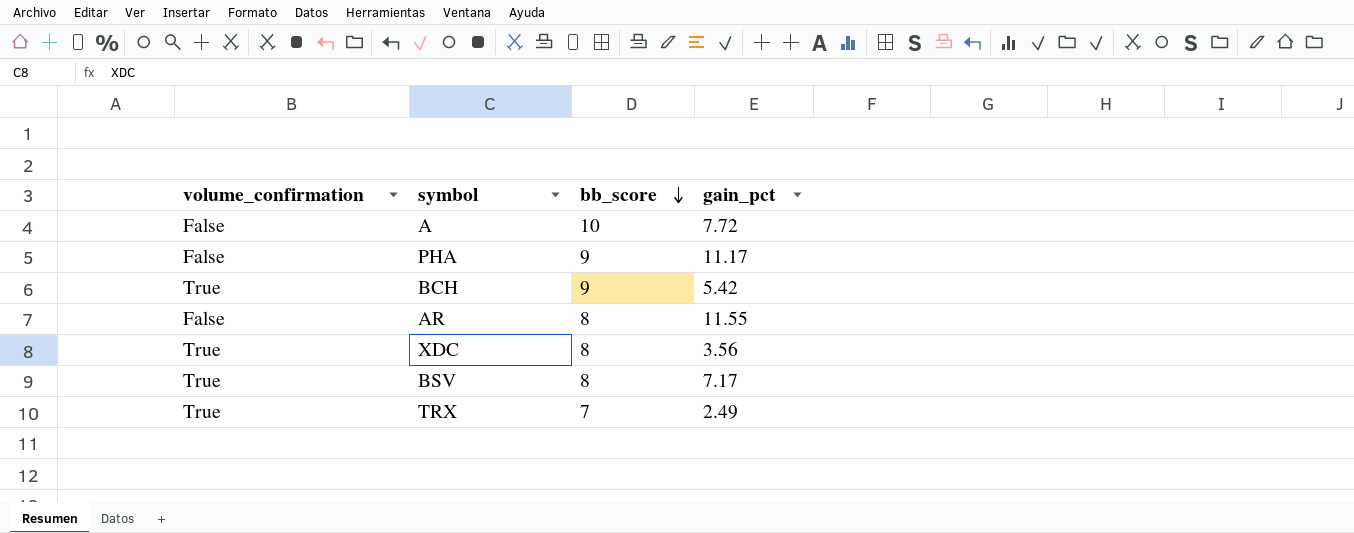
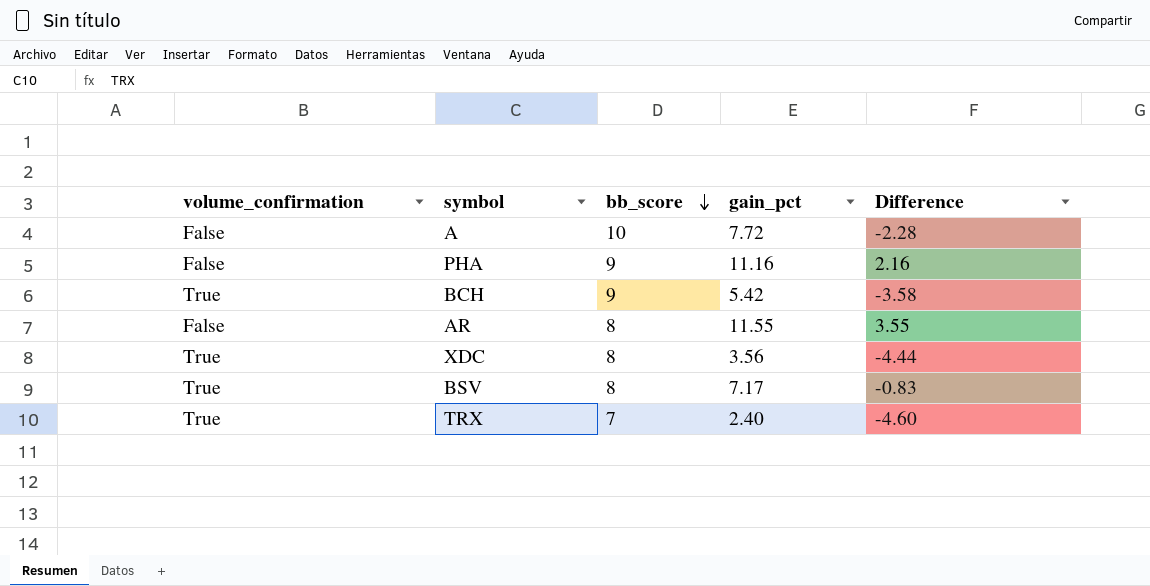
column Difference | formula: none -> [gain_pct] - [bb_score]
PHA | gain_pct: 11.17 -> 11.16
TRX | gain_pct: 2.49 -> 2.40

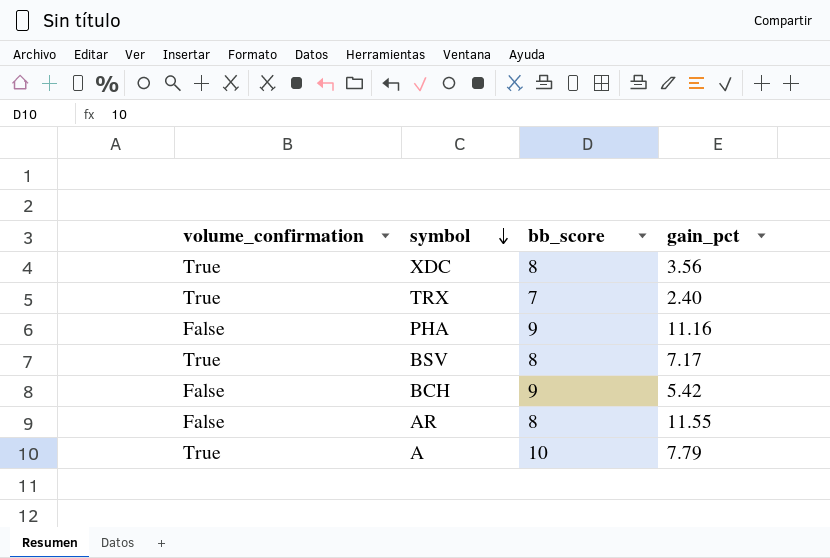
row order: bb_score descending -> symbol descending
column Difference | formula: [gain_pct] - [bb_score] -> none
BCH | volume_confirmation: True -> False
A | volume_confirmation: False -> True
A | gain_pct: 7.72 -> 7.79

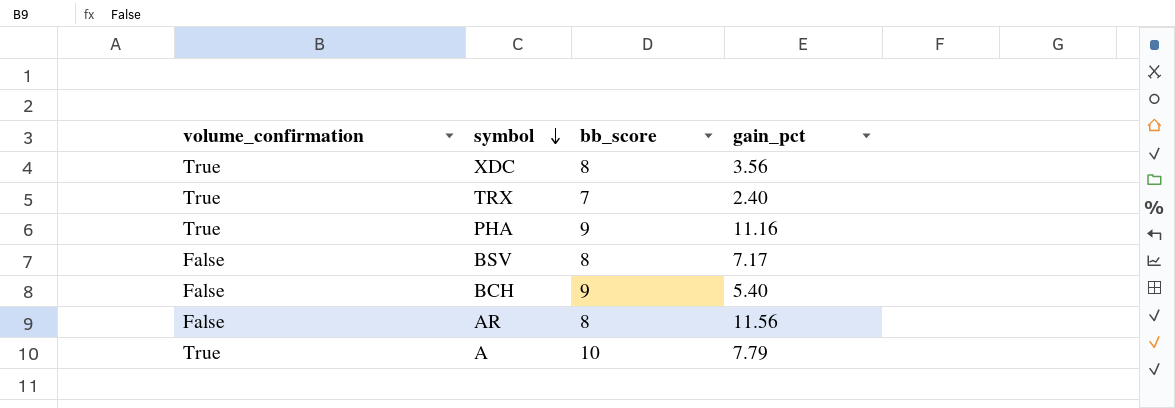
PHA | volume_confirmation: False -> True
BSV | volume_confirmation: True -> False
BCH | gain_pct: 5.42 -> 5.40
AR | gain_pct: 11.55 -> 11.56

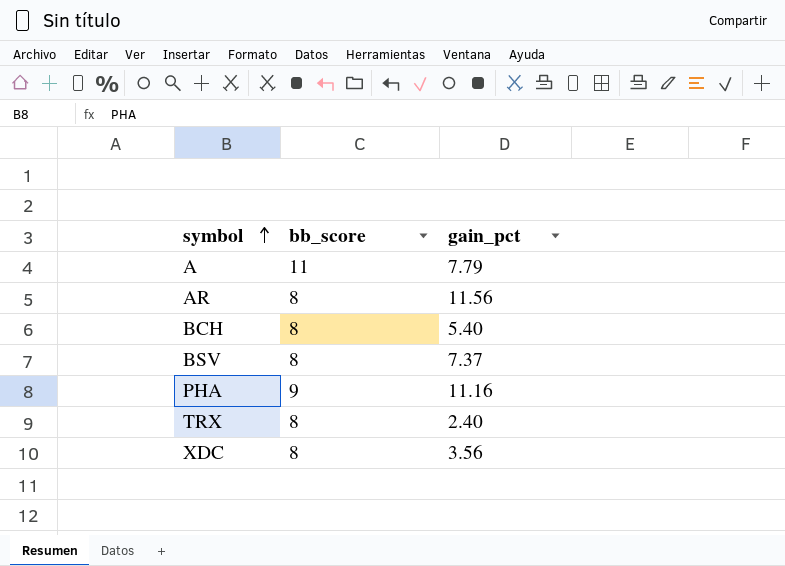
row order: symbol descending -> symbol ascending
column volume_confirmation | position: 1 -> none
A | bb_score: 10 -> 11
BCH | bb_score: 9 -> 8
BSV | gain_pct: 7.17 -> 7.37
TRX | bb_score: 7 -> 8

